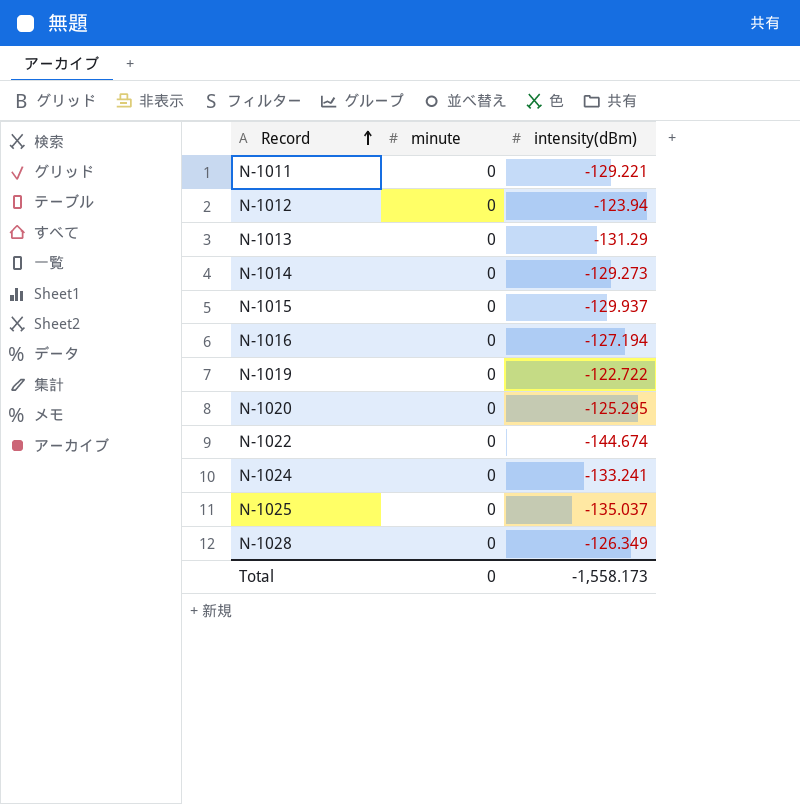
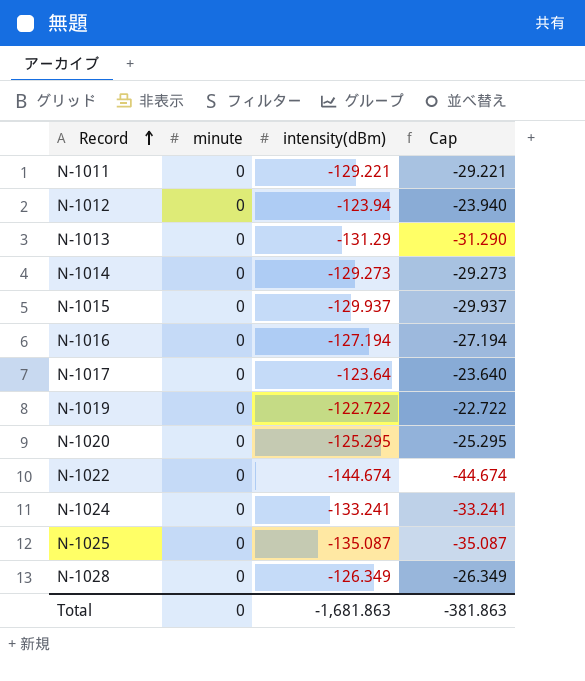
column Cap | formula: none -> [intensity(dBm)] + 100
row N-1017: none -> 0 | -123.64 | -23.640
N-1025 | intensity(dBm): -135.037 -> -135.087
Total | intensity(dBm): -1,558.173 -> -1,681.863

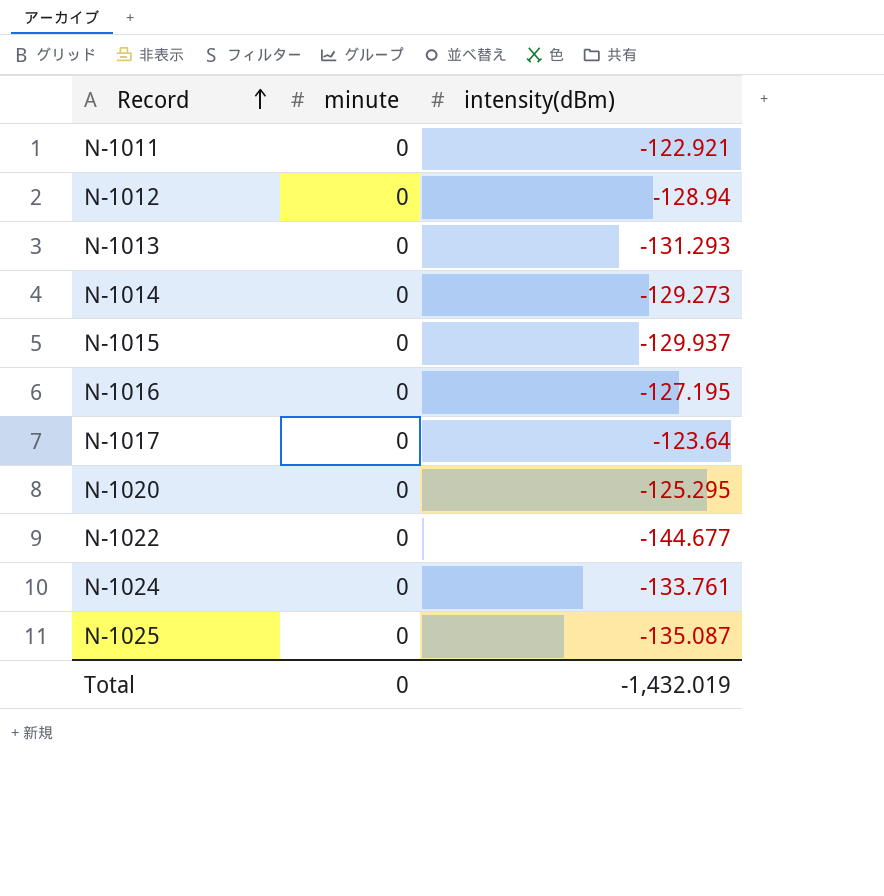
column Cap | formula: [intensity(dBm)] + 100 -> none
row N-1019: 0 | -122.722 | -22.722 -> none
row N-1028: 0 | -126.349 | -26.349 -> none
N-1011 | intensity(dBm): -129.221 -> -122.921
N-1012 | intensity(dBm): -123.94 -> -128.94
N-1013 | intensity(dBm): -131.29 -> -131.293
N-1016 | intensity(dBm): -127.194 -> -127.195
N-1022 | intensity(dBm): -144.674 -> -144.677
N-1024 | intensity(dBm): -133.241 -> -133.761
Total | intensity(dBm): -1,681.863 -> -1,432.019

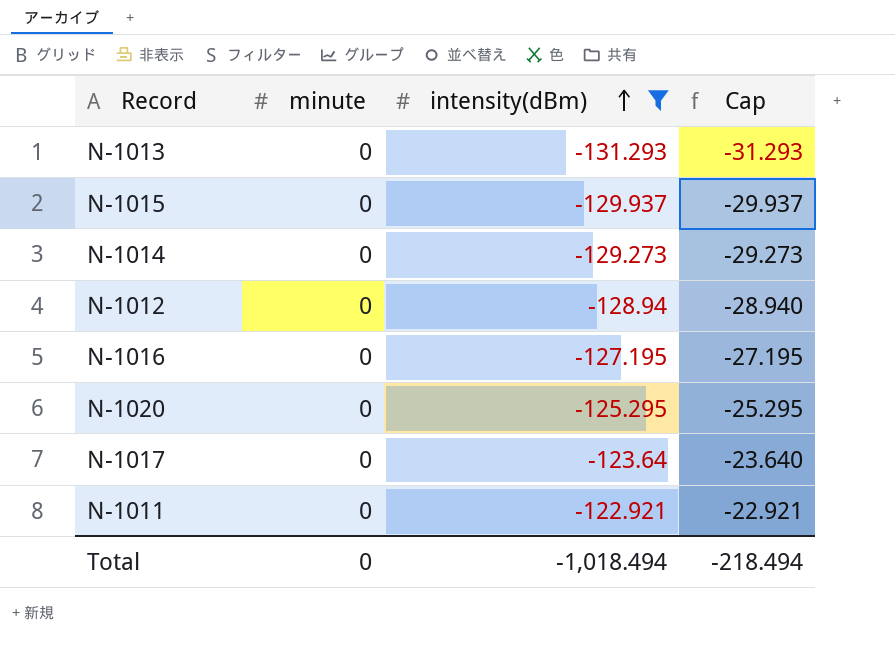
filter: none -> intensity(dBm) >= -131.293
row order: Record ascending -> intensity(dBm) ascending
column Cap | formula: none -> [intensity(dBm)] + 100
Total | intensity(dBm): -1,432.019 -> -1,018.494

